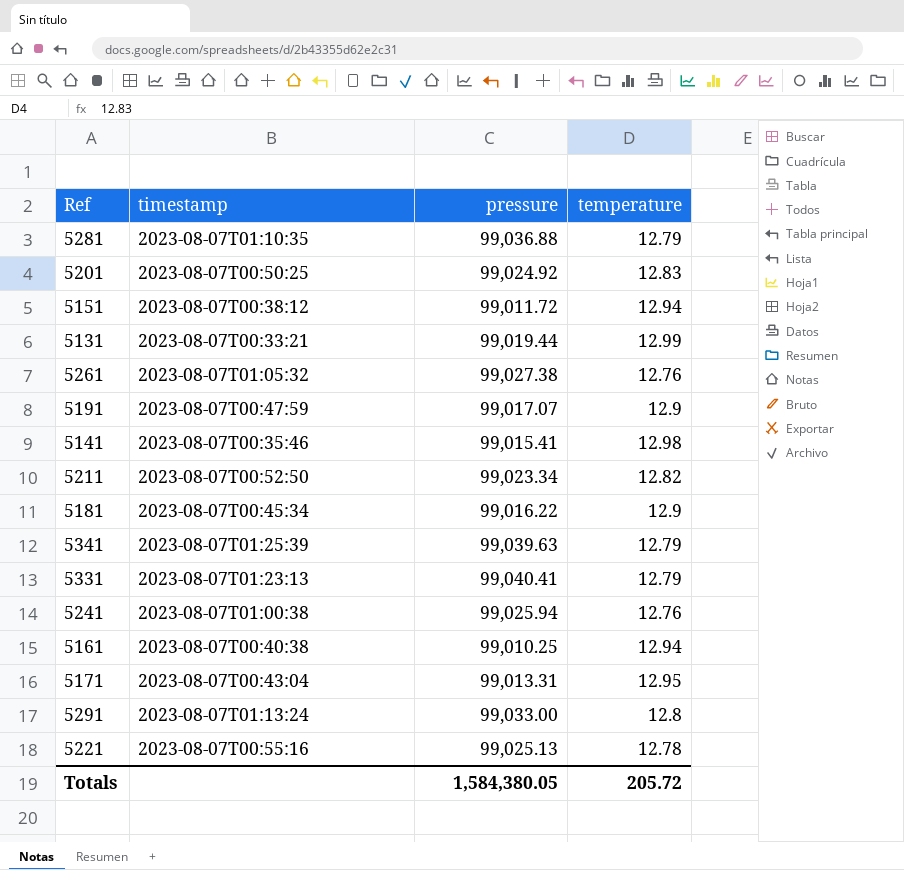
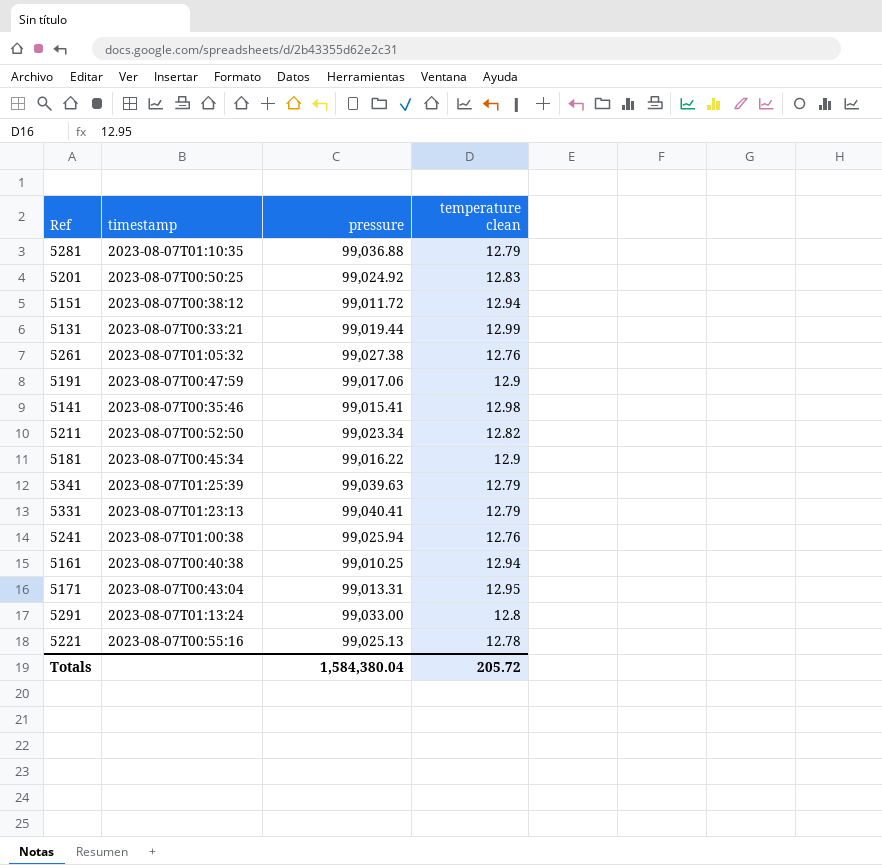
column name: temperature -> temperature clean
5191 | pressure: 99,017.07 -> 99,017.06
Totals | pressure: 1,584,380.05 -> 1,584,380.04

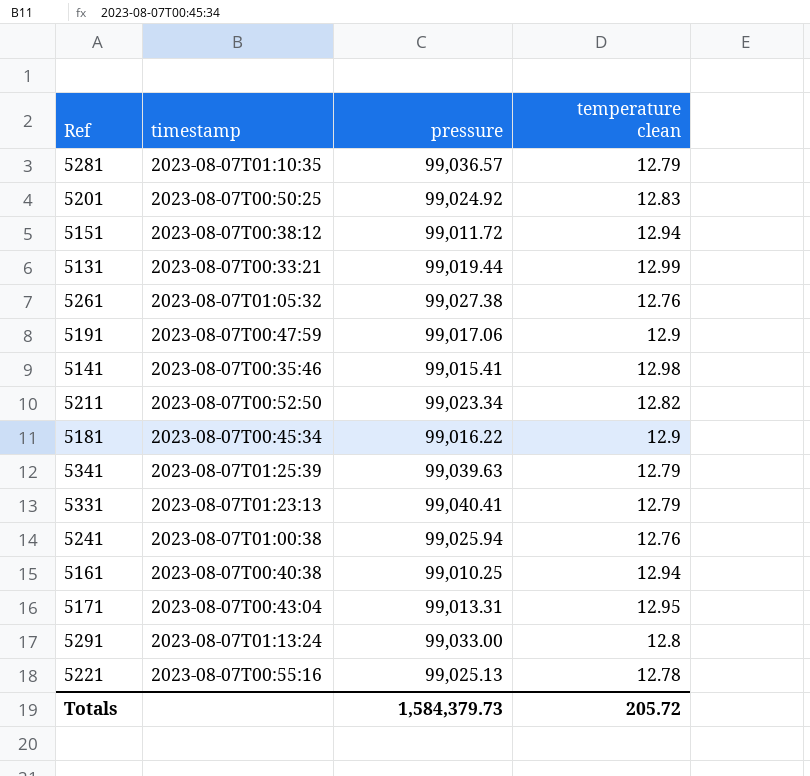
5281 | pressure: 99,036.88 -> 99,036.57
Totals | pressure: 1,584,380.04 -> 1,584,379.73

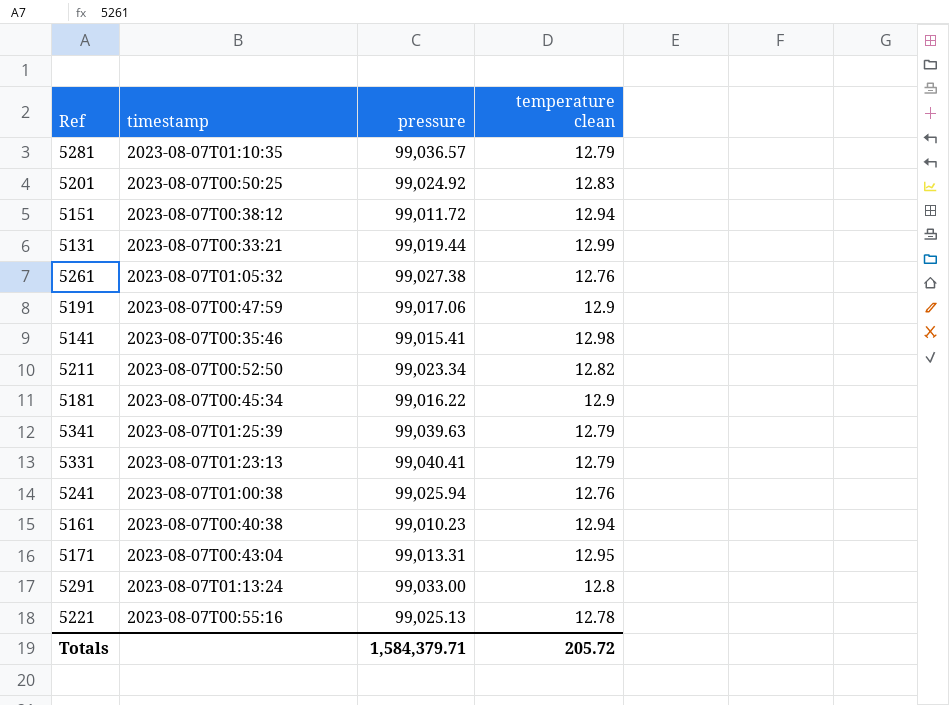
5161 | pressure: 99,010.25 -> 99,010.23
Totals | pressure: 1,584,379.73 -> 1,584,379.71

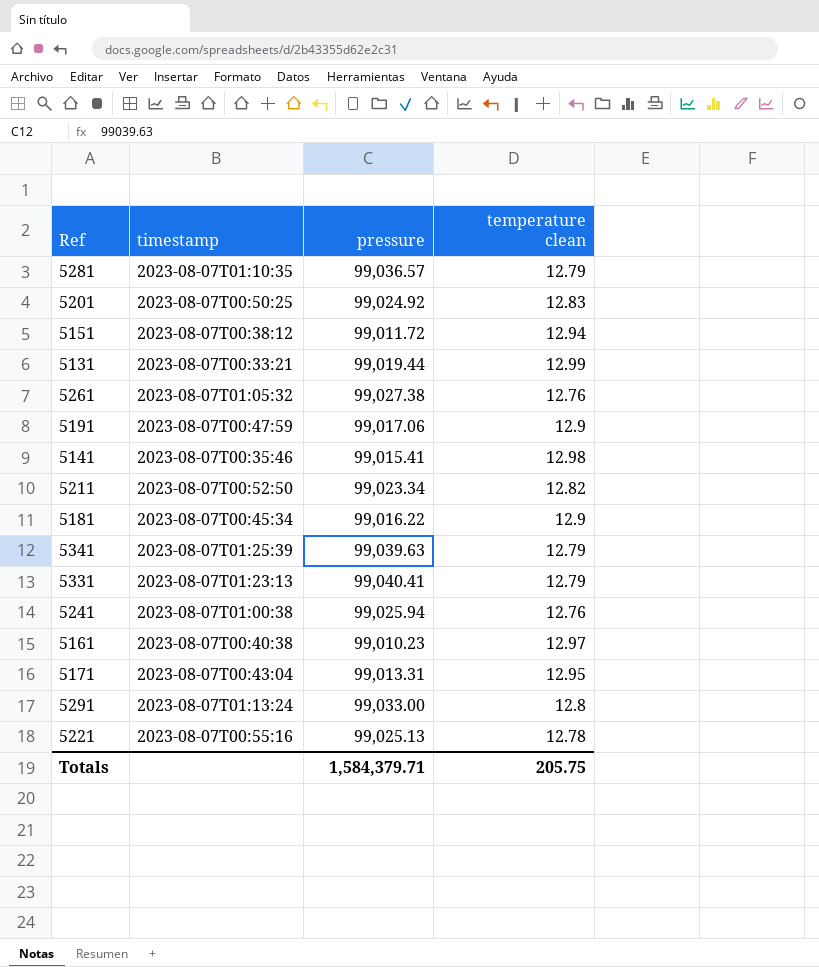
5161 | temperature clean: 12.94 -> 12.97
Totals | temperature clean: 205.72 -> 205.75

